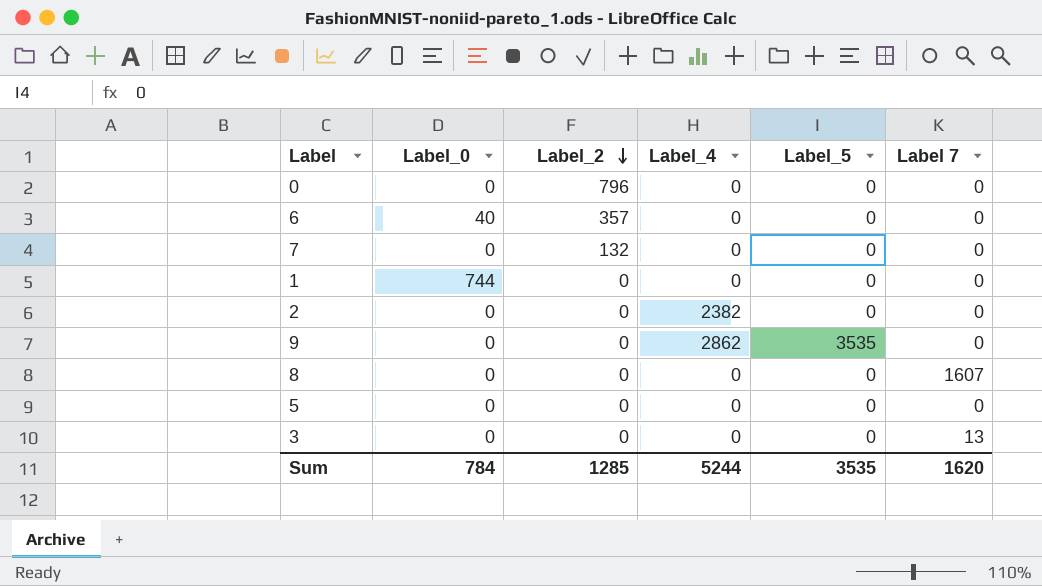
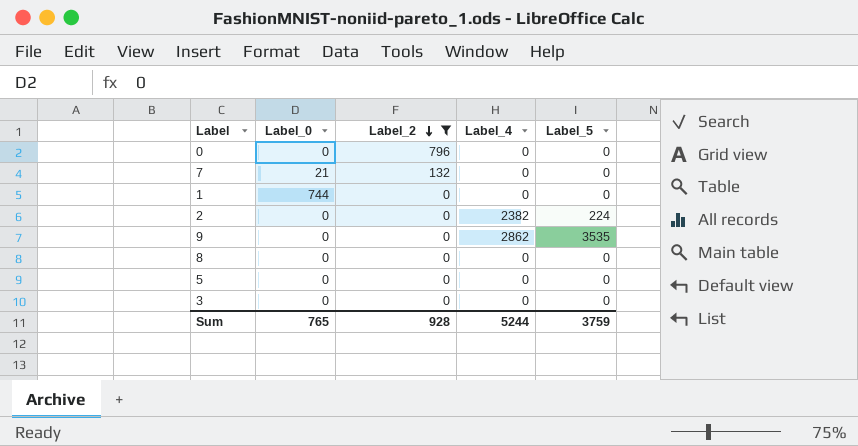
filter: none -> Label_2 != 357
column Label 7 | position: 6 -> none
7 | Label_0: 0 -> 21
2 | Label_5: 0 -> 224
Sum | Label_0: 784 -> 765
Sum | Label_2: 1285 -> 928
Sum | Label_5: 3535 -> 3759

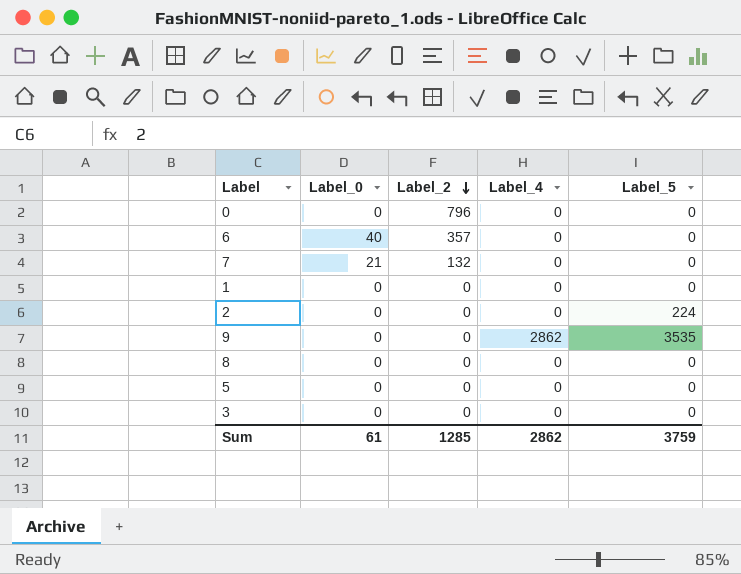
filter: Label_2 != 357 -> none
1 | Label_0: 744 -> 0
2 | Label_4: 2382 -> 0
Sum | Label_0: 765 -> 61
Sum | Label_2: 928 -> 1285
Sum | Label_4: 5244 -> 2862

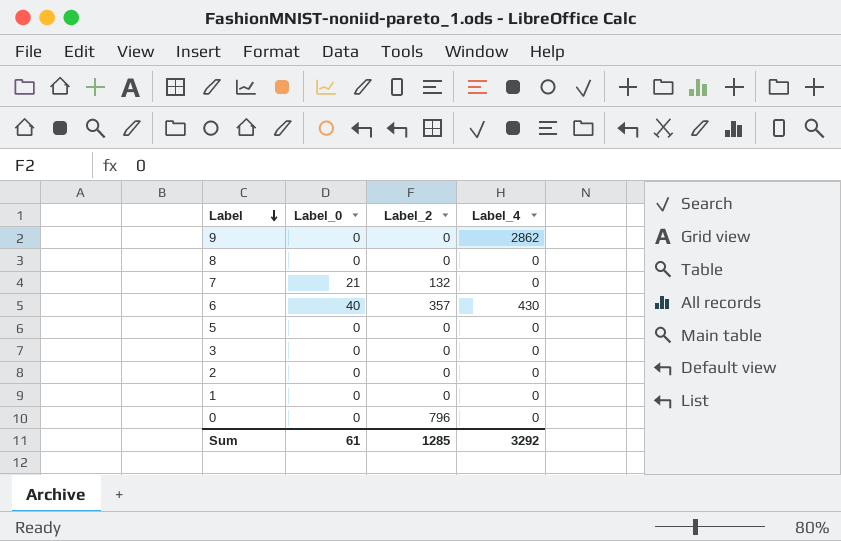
row order: Label_2 descending -> Label descending
column Label_5 | position: 5 -> none
6 | Label_4: 0 -> 430
Sum | Label_4: 2862 -> 3292

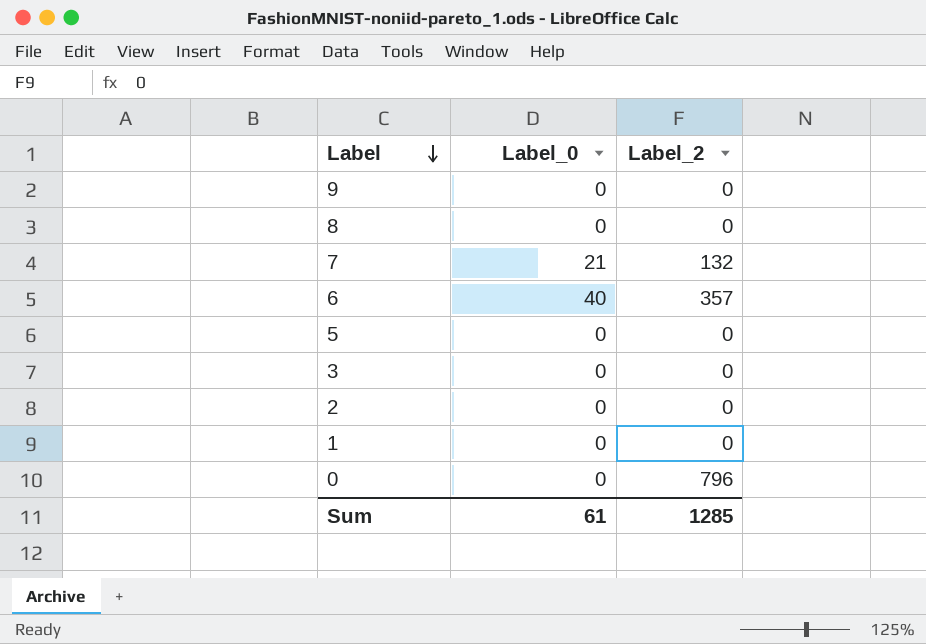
column Label_4 | position: 4 -> none

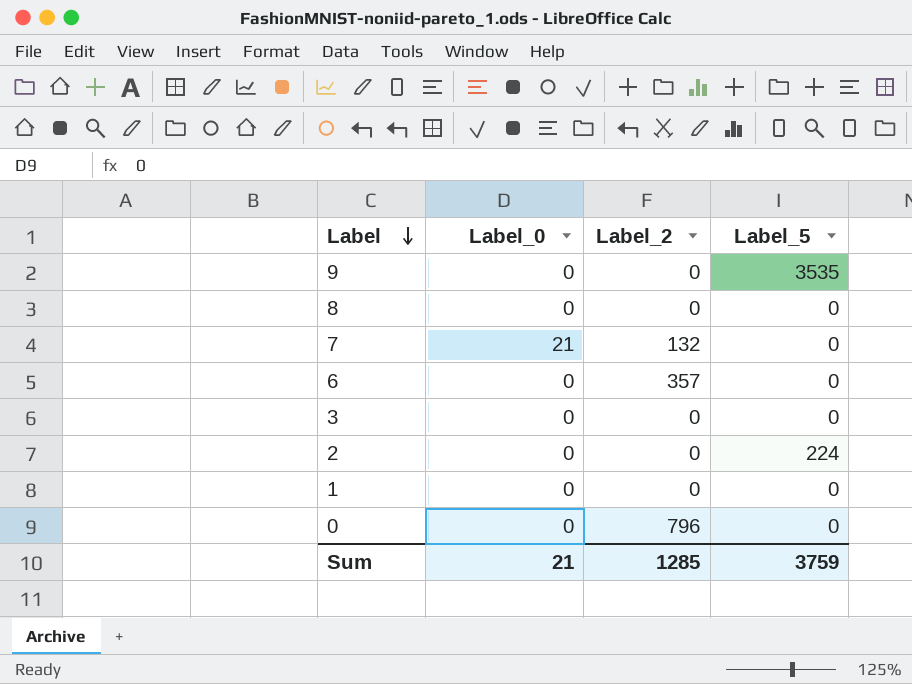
column Label_5 | position: none -> 4
row 5: 0 | 0 -> none
6 | Label_0: 40 -> 0
Sum | Label_0: 61 -> 21

